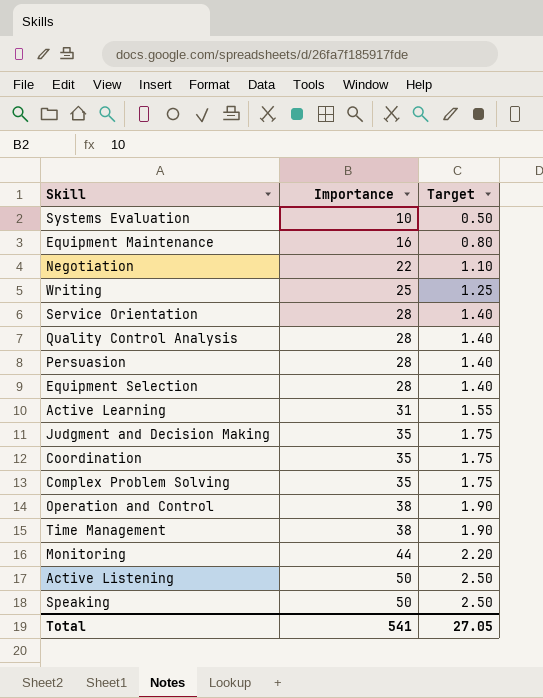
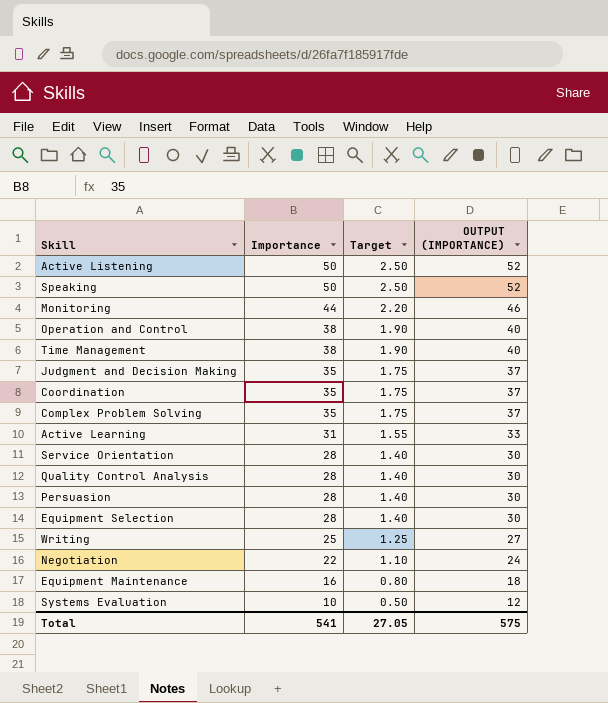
row order: Importance ascending -> Importance descending
column OUTPUT (IMPORTANCE) | formula: none -> [Importance] + 2

